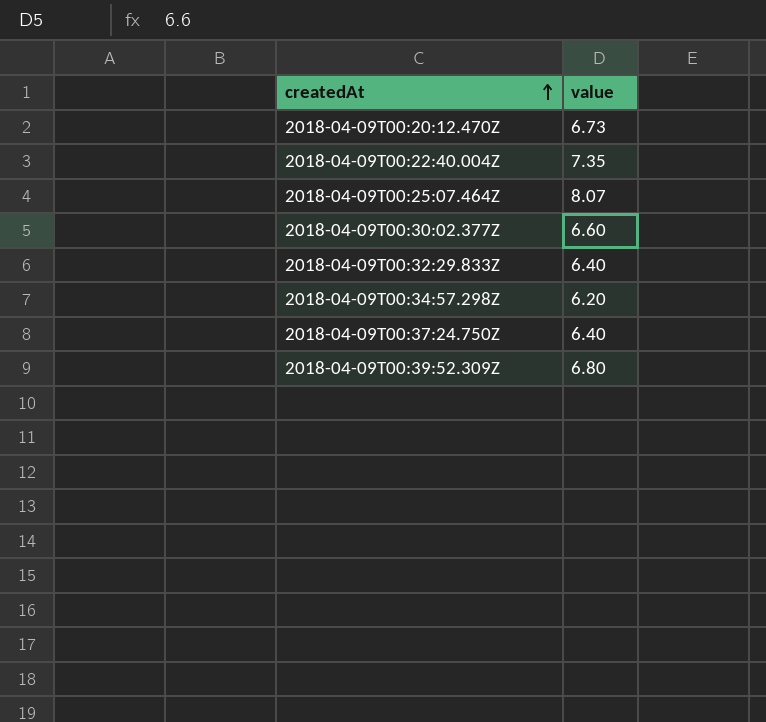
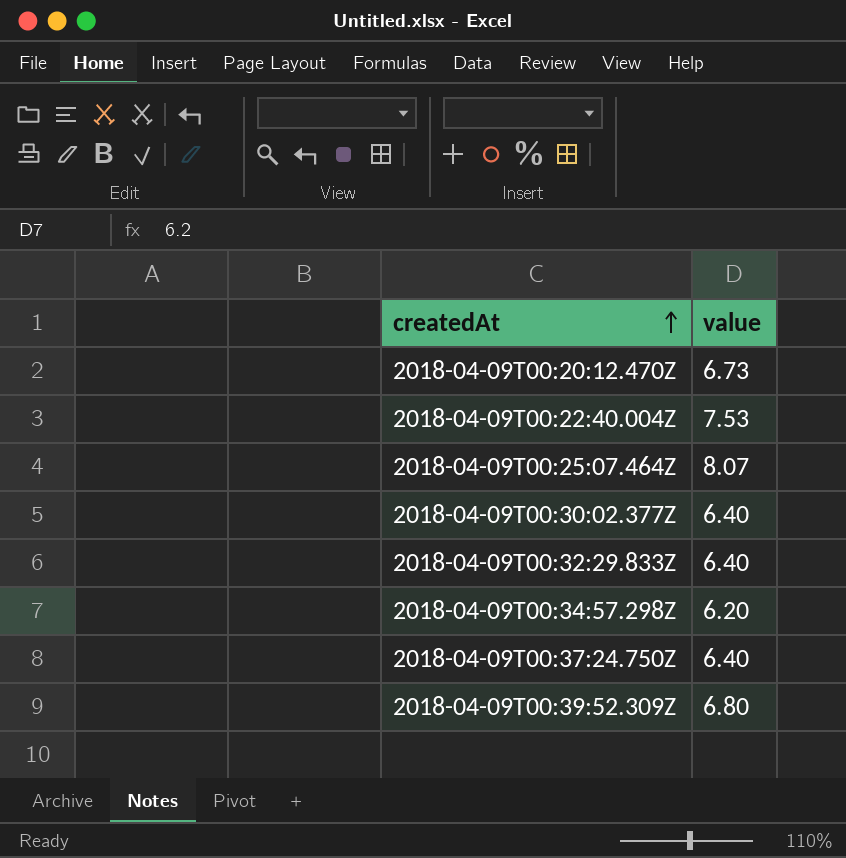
2018-04-09T00:22:40.004Z | value: 7.35 -> 7.53
2018-04-09T00:30:02.377Z | value: 6.60 -> 6.40

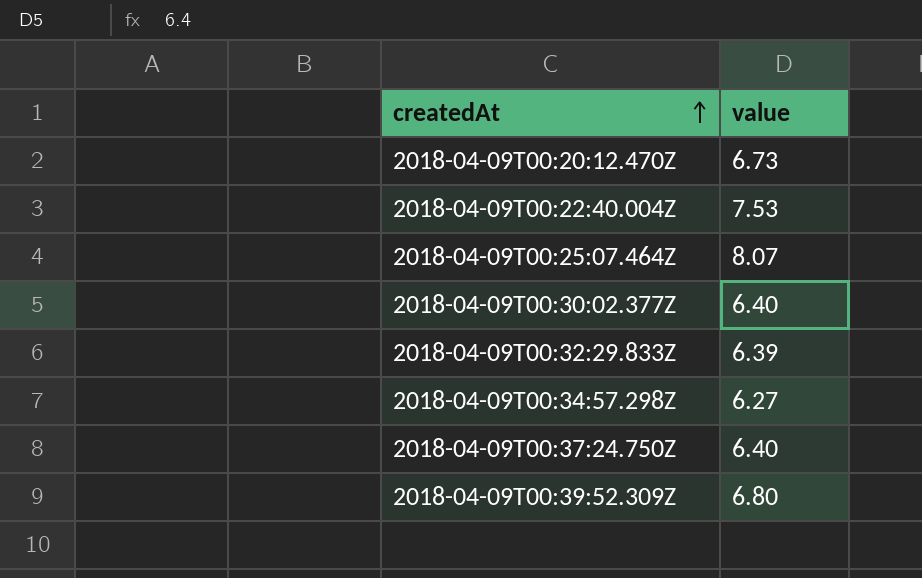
2018-04-09T00:32:29.833Z | value: 6.40 -> 6.39
2018-04-09T00:34:57.298Z | value: 6.20 -> 6.27

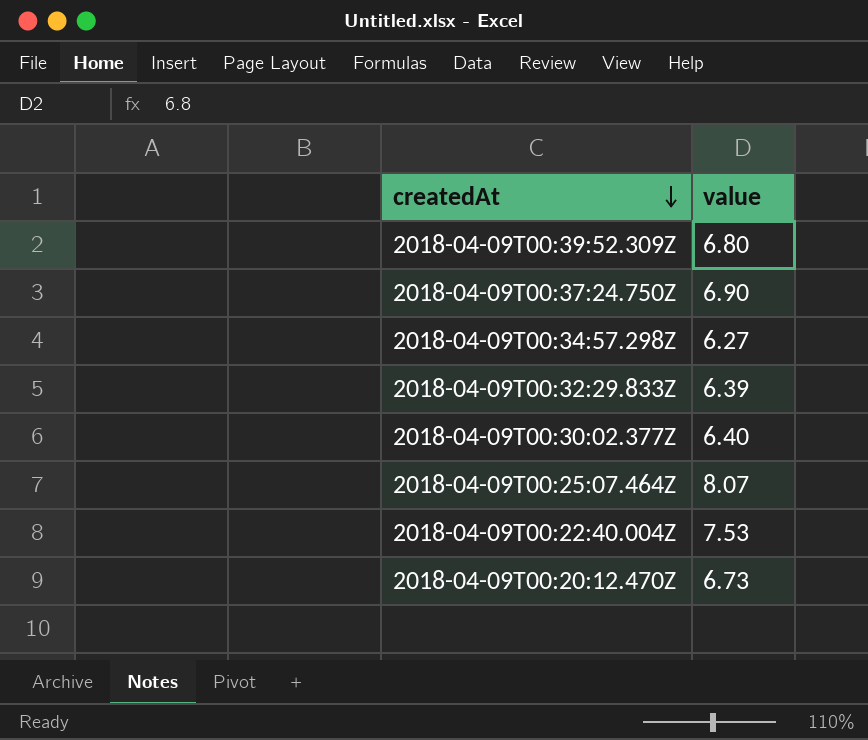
row order: createdAt ascending -> createdAt descending
2018-04-09T00:37:24.750Z | value: 6.40 -> 6.90

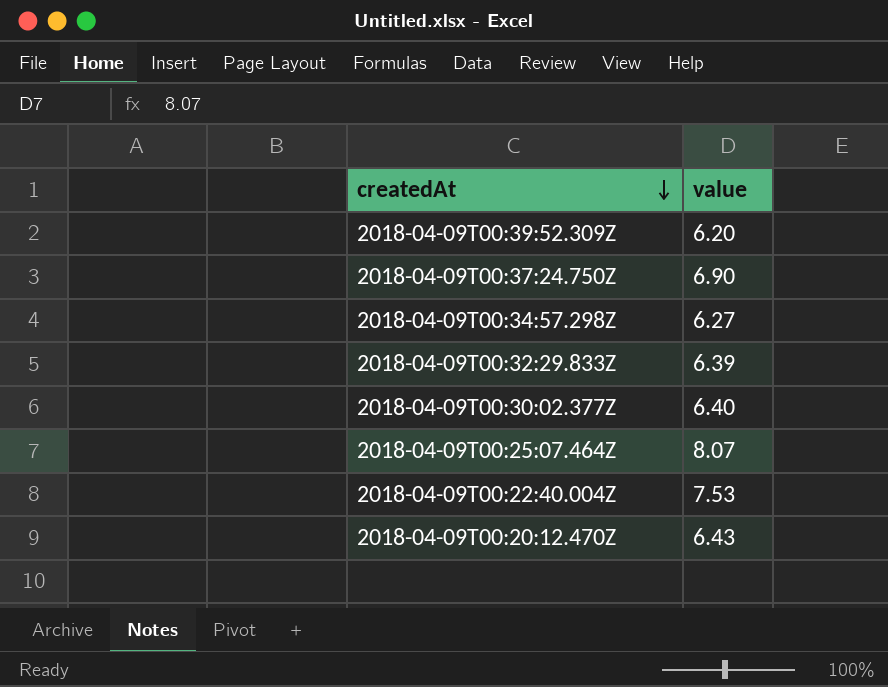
2018-04-09T00:39:52.309Z | value: 6.80 -> 6.20
2018-04-09T00:20:12.470Z | value: 6.73 -> 6.43

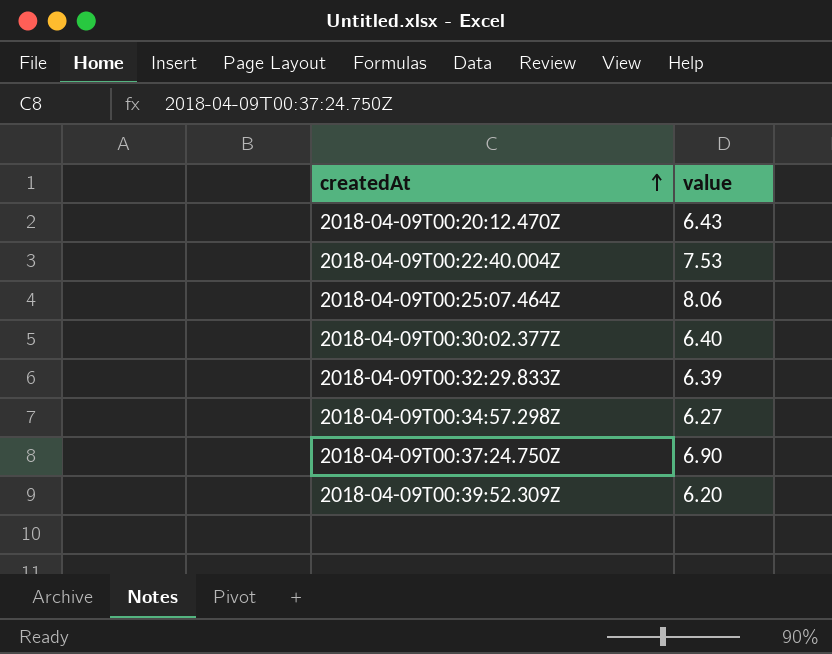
row order: createdAt descending -> createdAt ascending
2018-04-09T00:25:07.464Z | value: 8.07 -> 8.06

